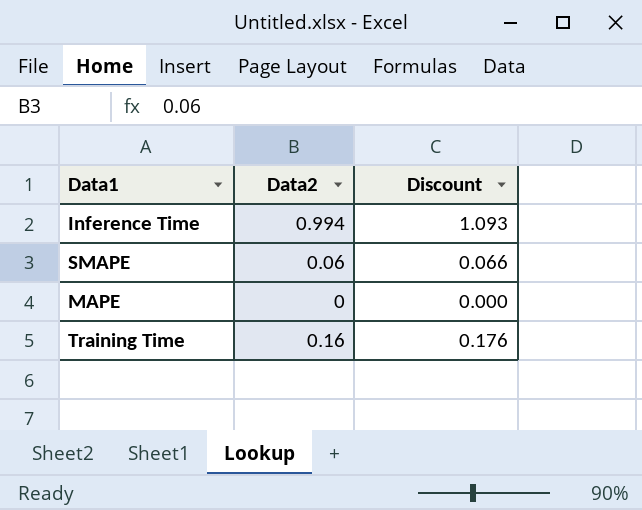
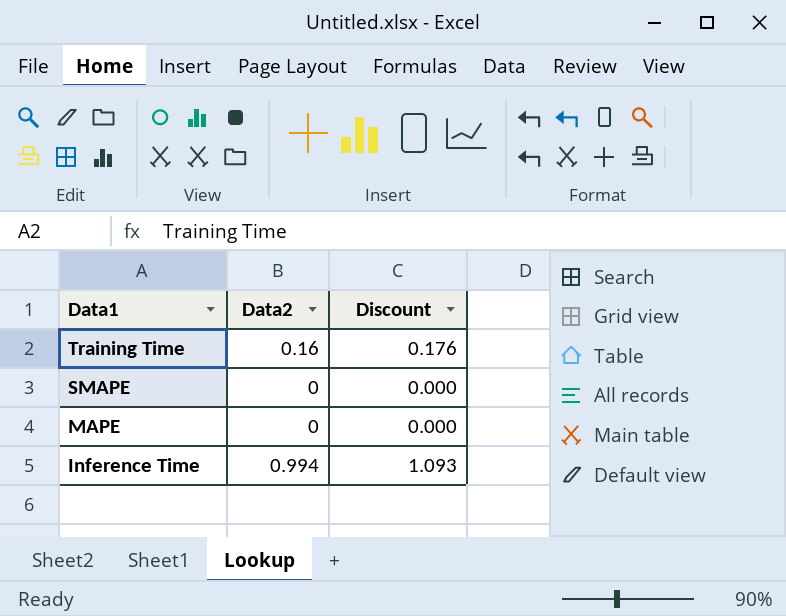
row order: none -> Data1 descending
SMAPE | Data2: 0.06 -> 0
SMAPE | Discount: 0.066 -> 0.000

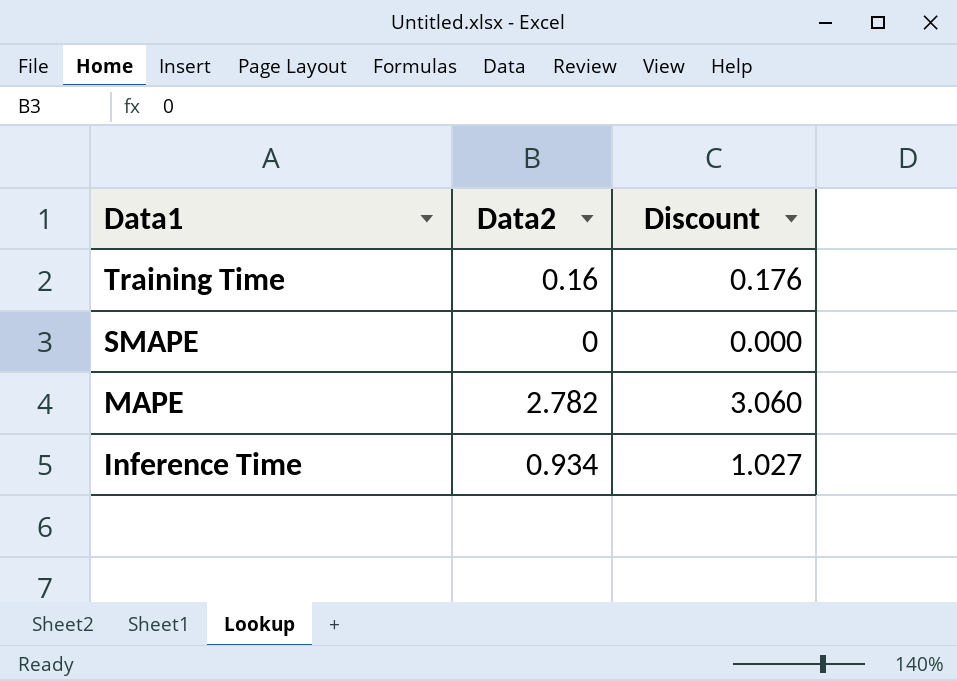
MAPE | Data2: 0 -> 2.782
MAPE | Discount: 0.000 -> 3.060
Inference Time | Data2: 0.994 -> 0.934
Inference Time | Discount: 1.093 -> 1.027

